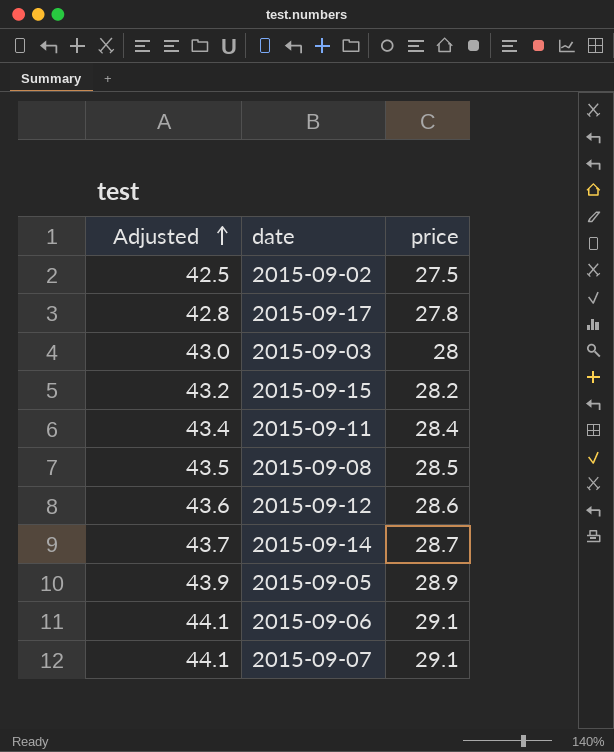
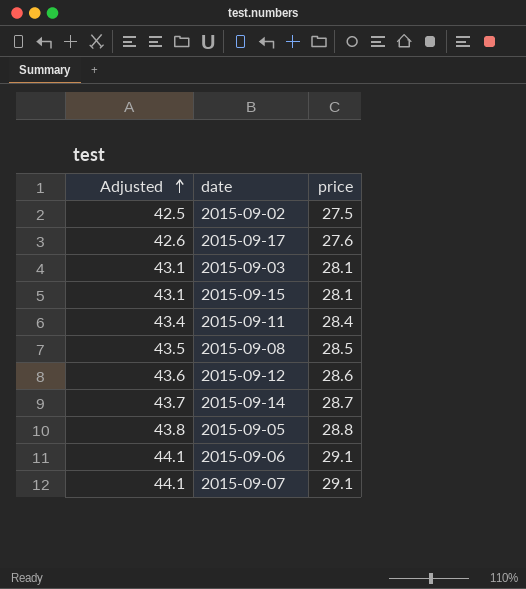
2015-09-17 | Adjusted: 42.8 -> 42.6
2015-09-17 | price: 27.8 -> 27.6
2015-09-03 | Adjusted: 43.0 -> 43.1
2015-09-03 | price: 28 -> 28.1
2015-09-15 | Adjusted: 43.2 -> 43.1
2015-09-15 | price: 28.2 -> 28.1
2015-09-05 | Adjusted: 43.9 -> 43.8
2015-09-05 | price: 28.9 -> 28.8

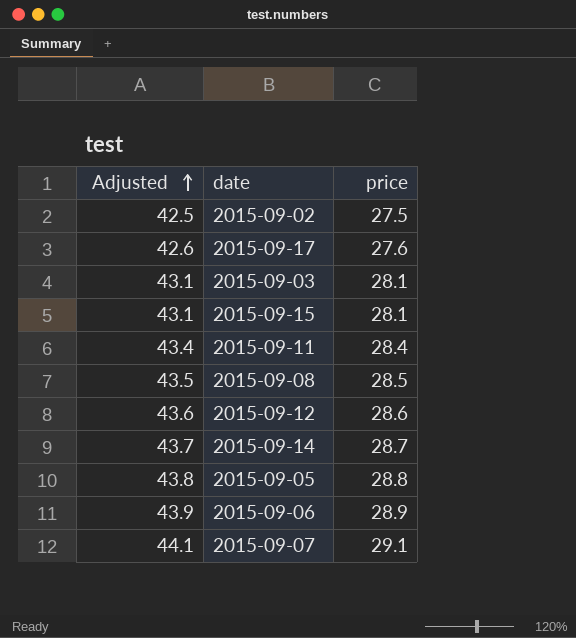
2015-09-06 | Adjusted: 44.1 -> 43.9
2015-09-06 | price: 29.1 -> 28.9

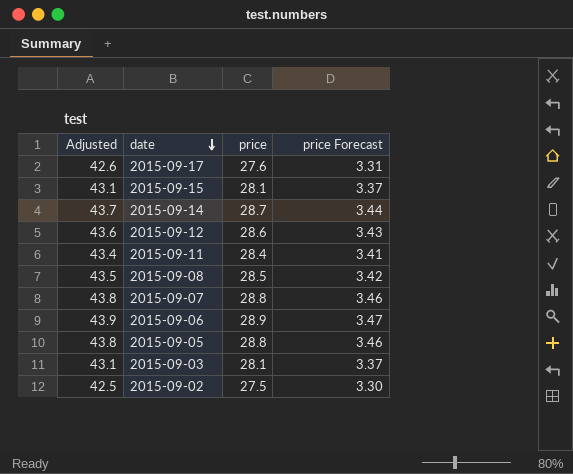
row order: Adjusted ascending -> date descending
column price Forecast | formula: none -> [price] * 0.12
2015-09-07 | Adjusted: 44.1 -> 43.8
2015-09-07 | price: 29.1 -> 28.8

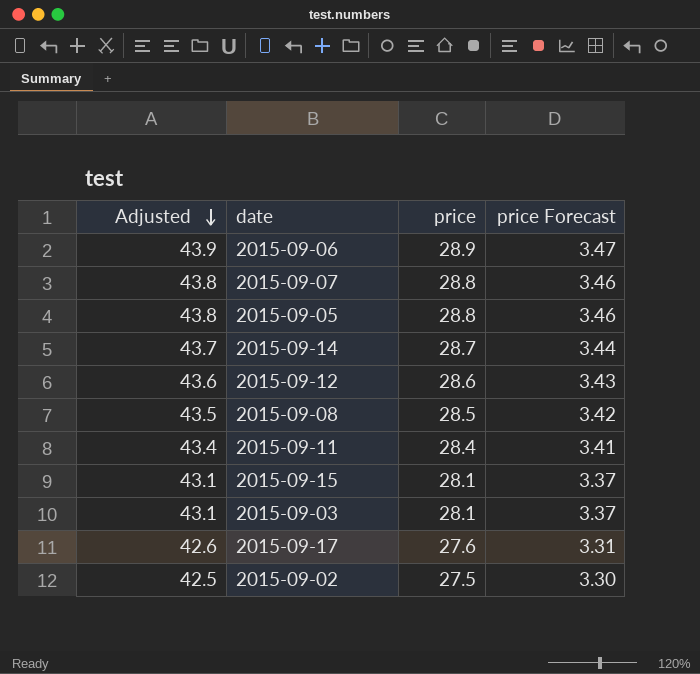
row order: date descending -> Adjusted descending

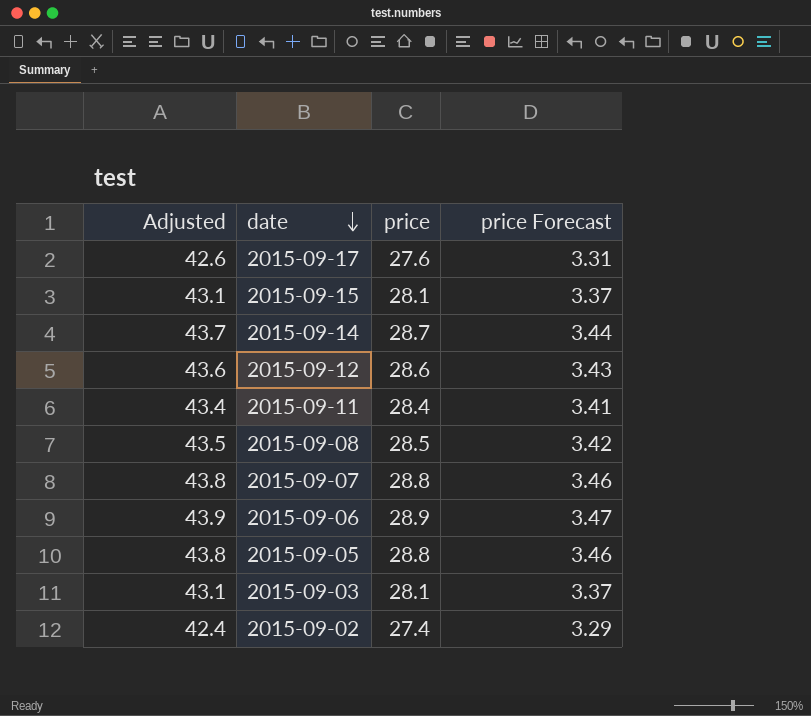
row order: Adjusted descending -> date descending
2015-09-02 | Adjusted: 42.5 -> 42.4
2015-09-02 | price: 27.5 -> 27.4
2015-09-02 | price Forecast: 3.30 -> 3.29

